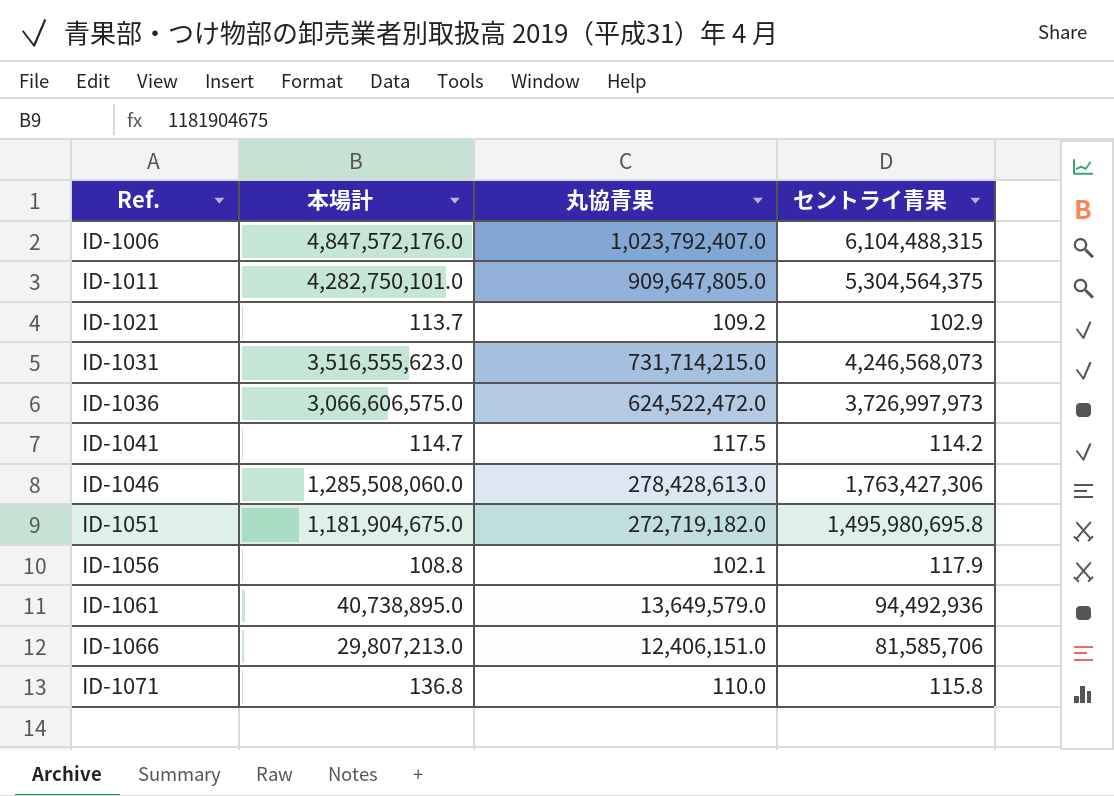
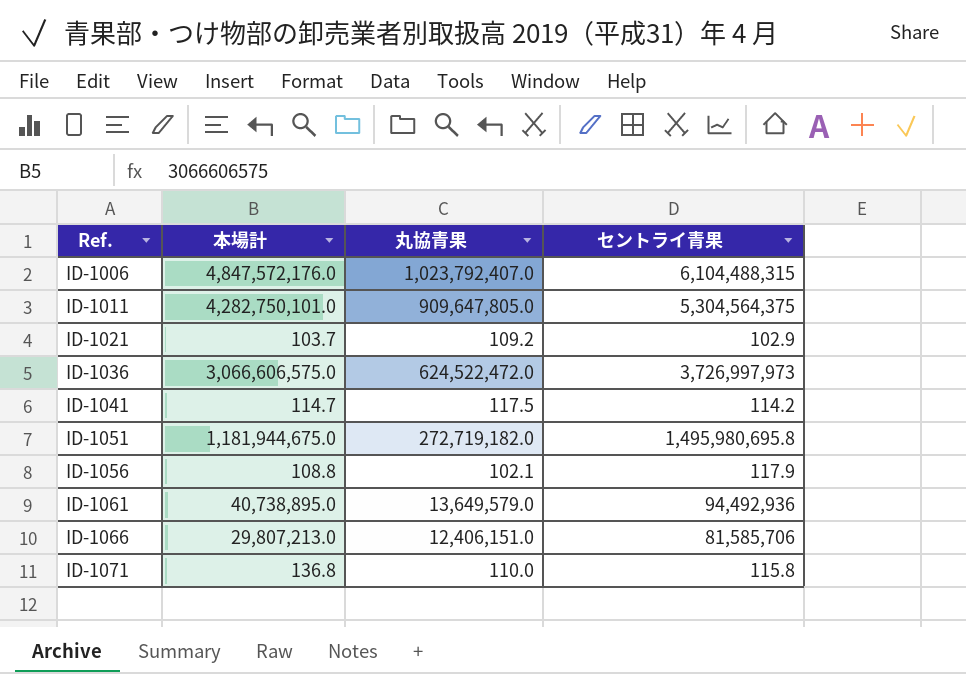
row ID-1031: 3,516,555,623.0 | 731,714,215.0 | 4,246,568,073 -> none
row ID-1046: 1,285,508,060.0 | 278,428,613.0 | 1,763,427,306 -> none
ID-1021 | 本場計: 113.7 -> 103.7
ID-1051 | 本場計: 1,181,904,675.0 -> 1,181,944,675.0

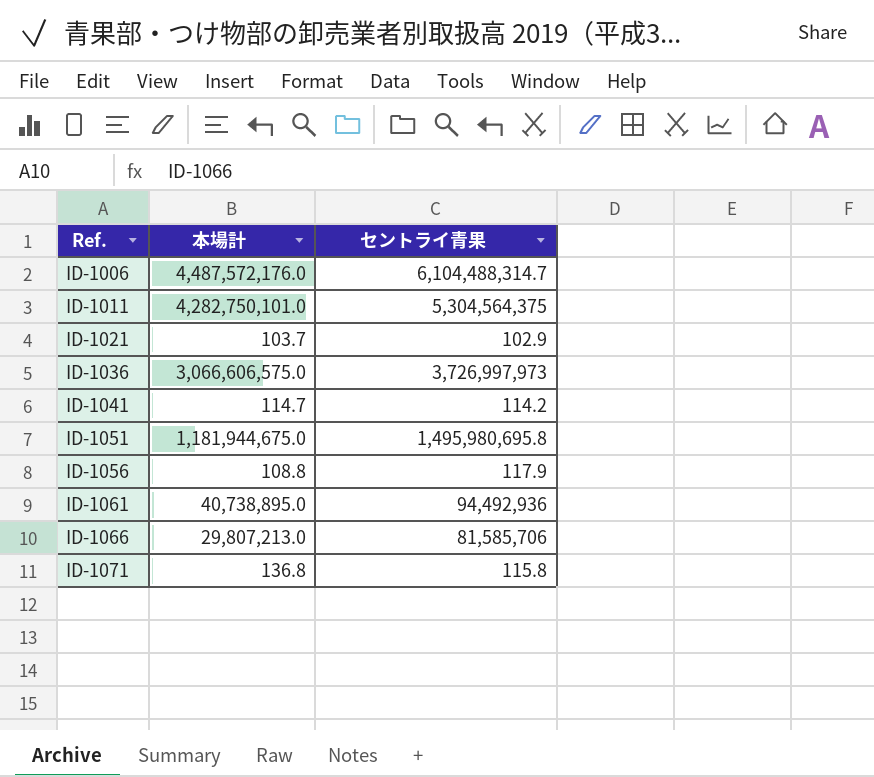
column 丸協青果 | position: 3 -> none
ID-1006 | 本場計: 4,847,572,176.0 -> 4,487,572,176.0
ID-1006 | セントライ青果: 6,104,488,315 -> 6,104,488,314.7

